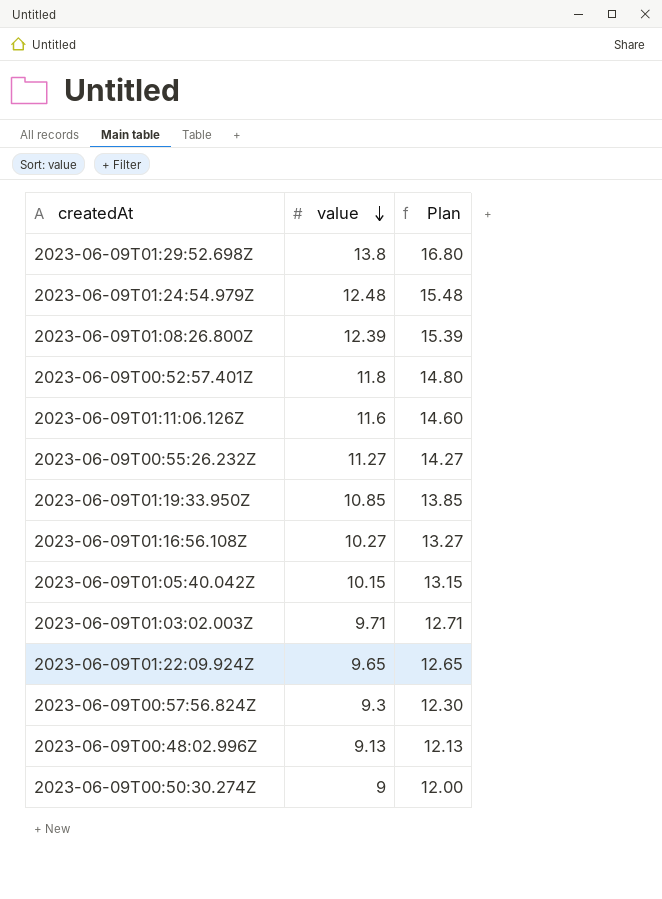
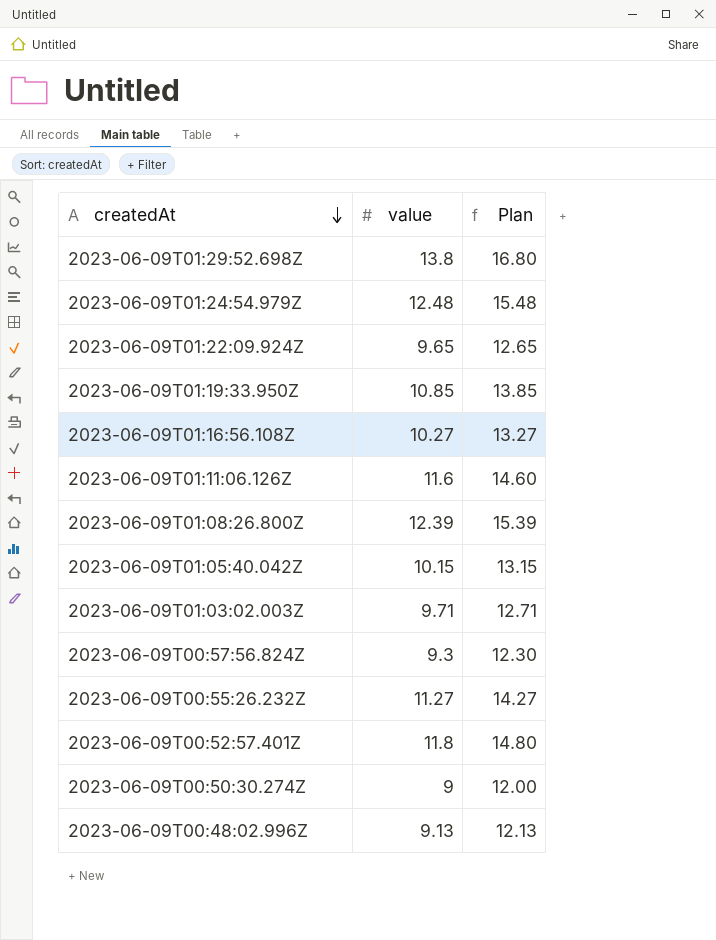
row order: value descending -> createdAt descending

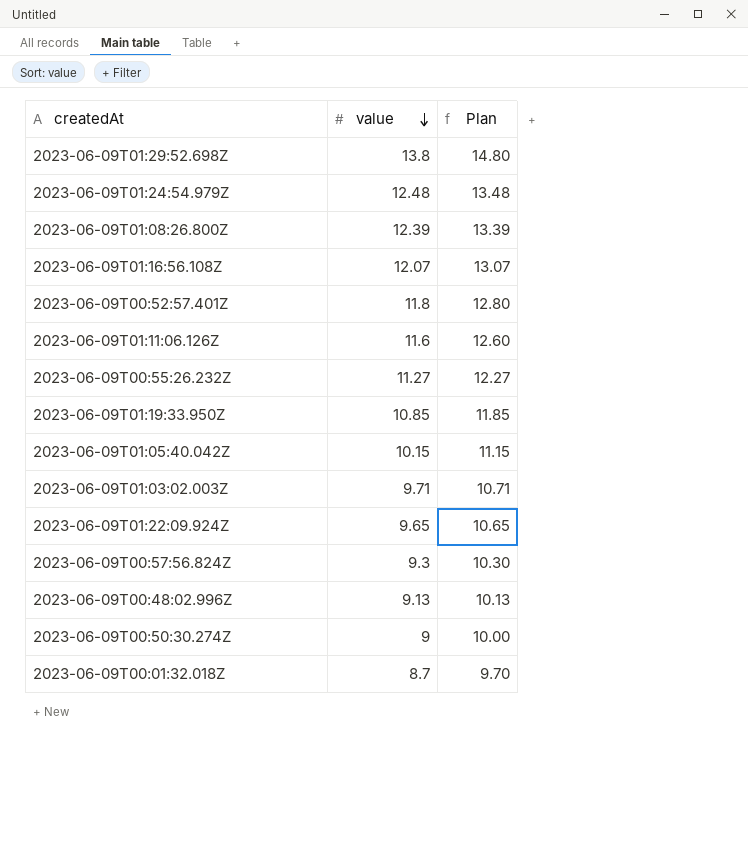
row order: createdAt descending -> value descending
column Plan | formula: [value] + 3 -> [value] + 1
2023-06-09T01:16:56.108Z | value: 10.27 -> 12.07
row 2023-06-09T00:01:32.018Z: none -> 8.7 | 9.70

